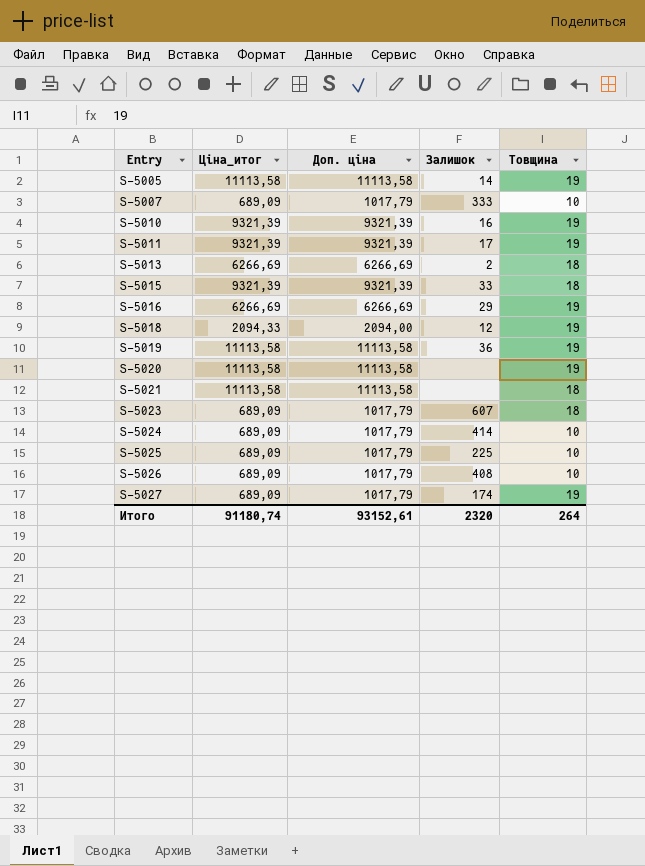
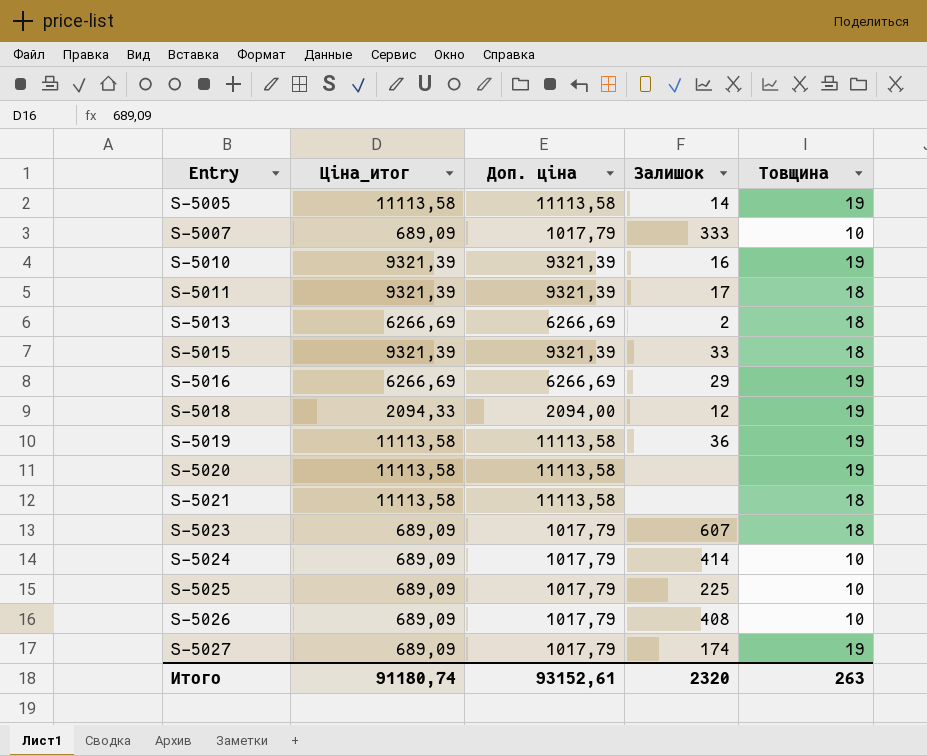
S-5011 | Товщина: 19 -> 18
Итого | Товщина: 264 -> 263

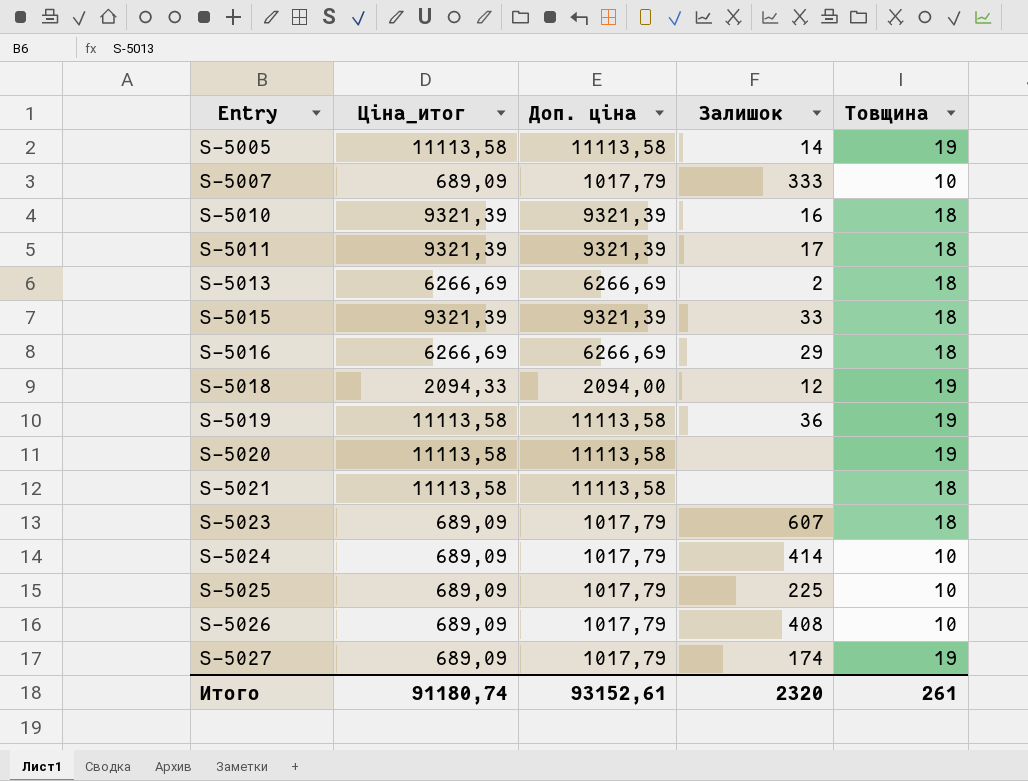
S-5010 | Товщина: 19 -> 18
S-5016 | Товщина: 19 -> 18
Итого | Товщина: 263 -> 261

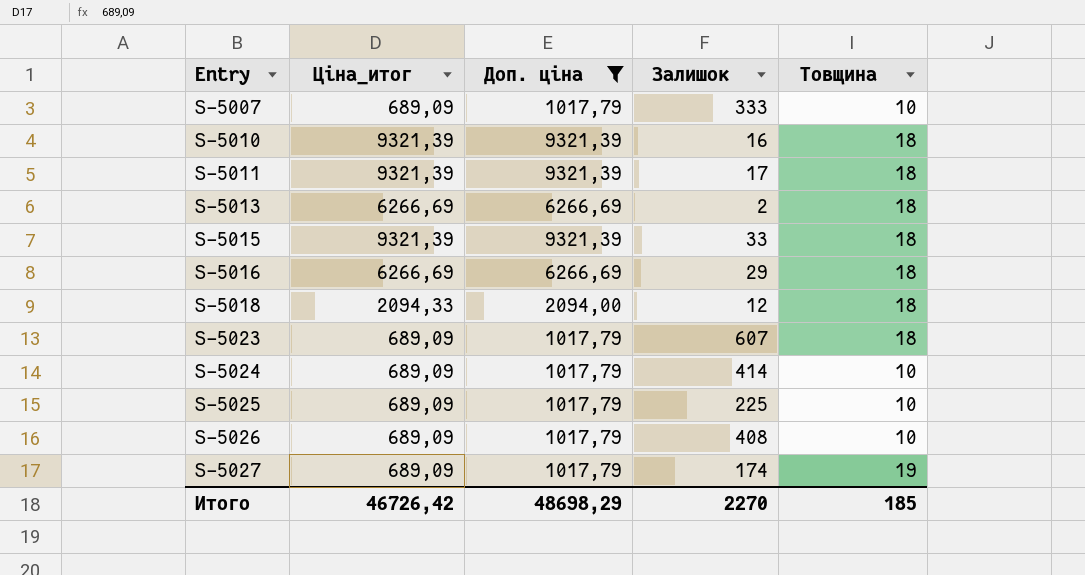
filter: none -> Доп. ціна != 11113,58
S-5018 | Товщина: 19 -> 18
Итого | Ціна_итог: 91180,74 -> 46726,42
Итого | Доп. ціна: 93152,61 -> 48698,29
Итого | Залишок: 2320 -> 2270
Итого | Товщина: 261 -> 185

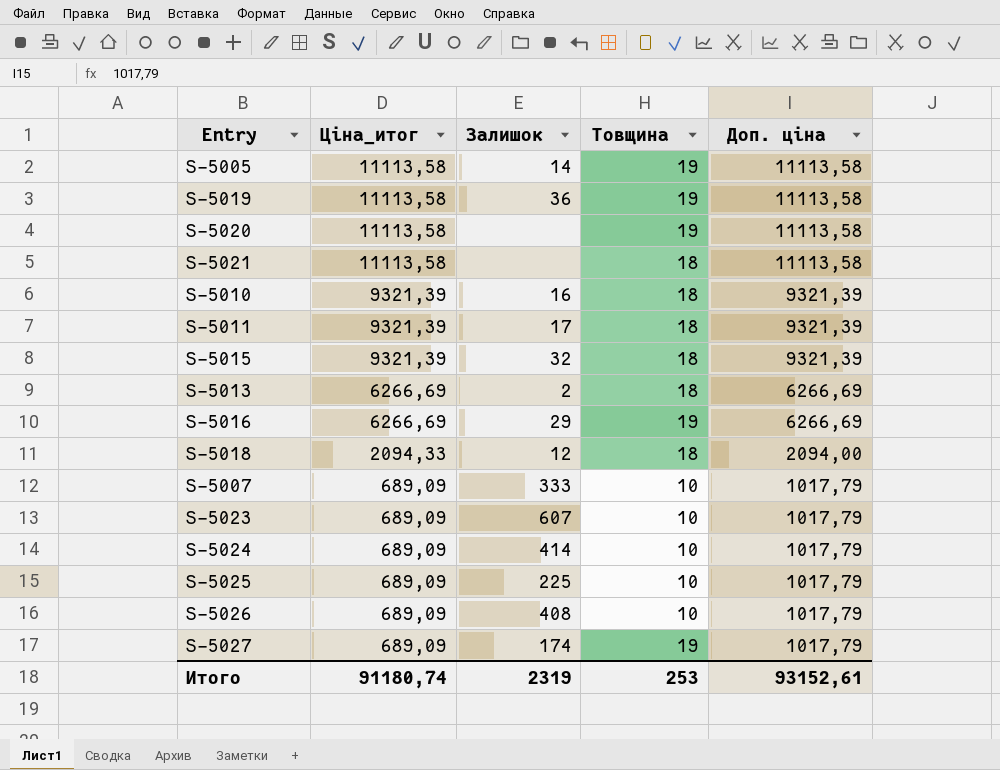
filter: Доп. ціна != 11113,58 -> none
row order: Entry ascending -> Ціна_итог descending
column Доп. ціна | position: 3 -> 5
S-5015 | Залишок: 33 -> 32
S-5016 | Товщина: 18 -> 19
S-5023 | Товщина: 18 -> 10
Итого | Ціна_итог: 46726,42 -> 91180,74
Итого | Залишок: 2270 -> 2319
Итого | Товщина: 185 -> 253
Итого | Доп. ціна: 48698,29 -> 93152,61

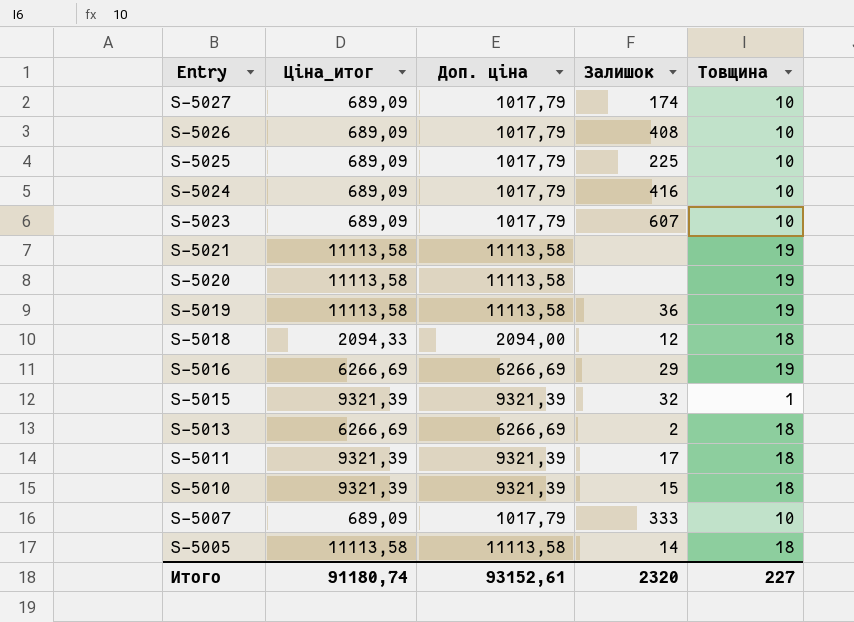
row order: Ціна_итог descending -> Entry descending
column Доп. ціна | position: 5 -> 3
S-5027 | Товщина: 19 -> 10
S-5024 | Залишок: 414 -> 416
S-5021 | Товщина: 18 -> 19
S-5015 | Товщина: 18 -> 1
S-5010 | Залишок: 16 -> 15
S-5005 | Товщина: 19 -> 18
Итого | Залишок: 2319 -> 2320
Итого | Товщина: 253 -> 227

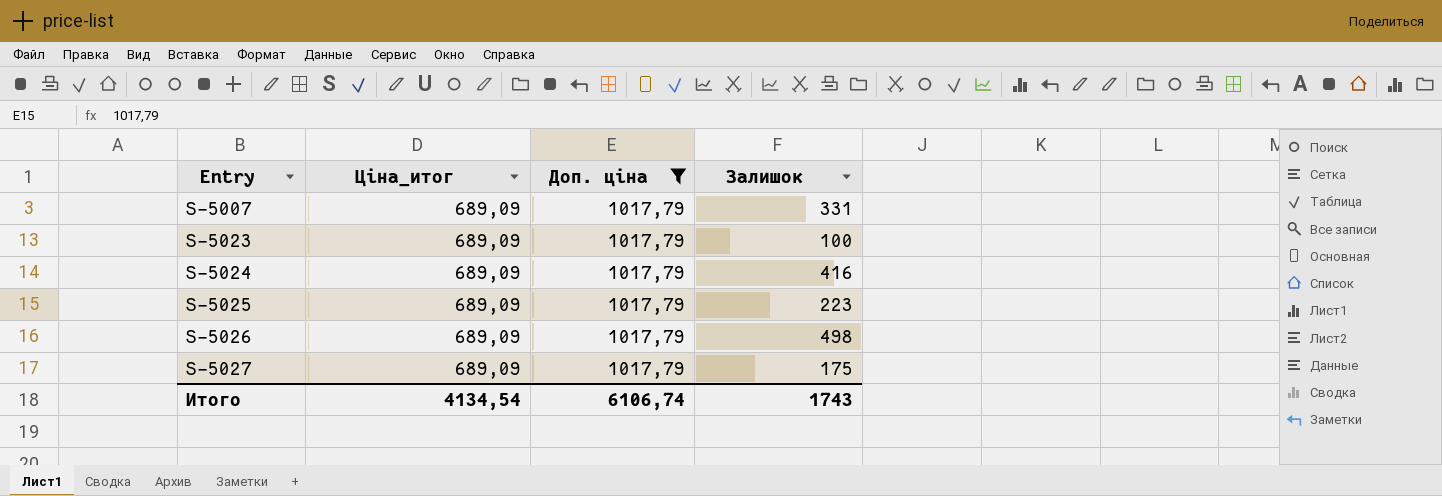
filter: none -> Доп. ціна = 1017,79
row order: Entry descending -> Entry ascending
column Товщина | position: 5 -> none
S-5007 | Залишок: 333 -> 331
S-5023 | Залишок: 607 -> 100
S-5025 | Залишок: 225 -> 223
S-5026 | Залишок: 408 -> 498
S-5027 | Залишок: 174 -> 175
Итого | Ціна_итог: 91180,74 -> 4134,54
Итого | Доп. ціна: 93152,61 -> 6106,74
Итого | Залишок: 2320 -> 1743

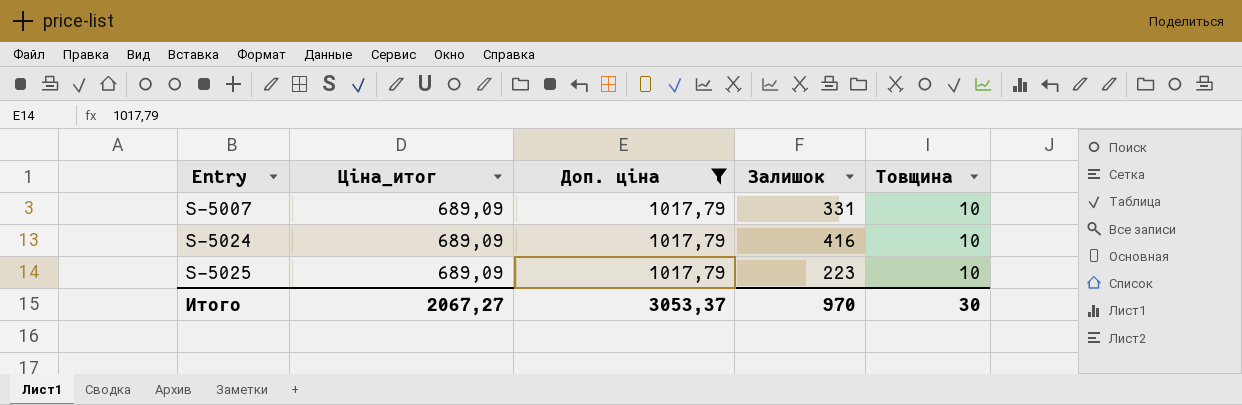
column Товщина | position: none -> 5
row S-5023: 689,09 | 1017,79 | 100 -> none
row S-5026: 689,09 | 1017,79 | 498 -> none
row S-5027: 689,09 | 1017,79 | 175 -> none
Итого | Ціна_итог: 4134,54 -> 2067,27
Итого | Доп. ціна: 6106,74 -> 3053,37
Итого | Залишок: 1743 -> 970

